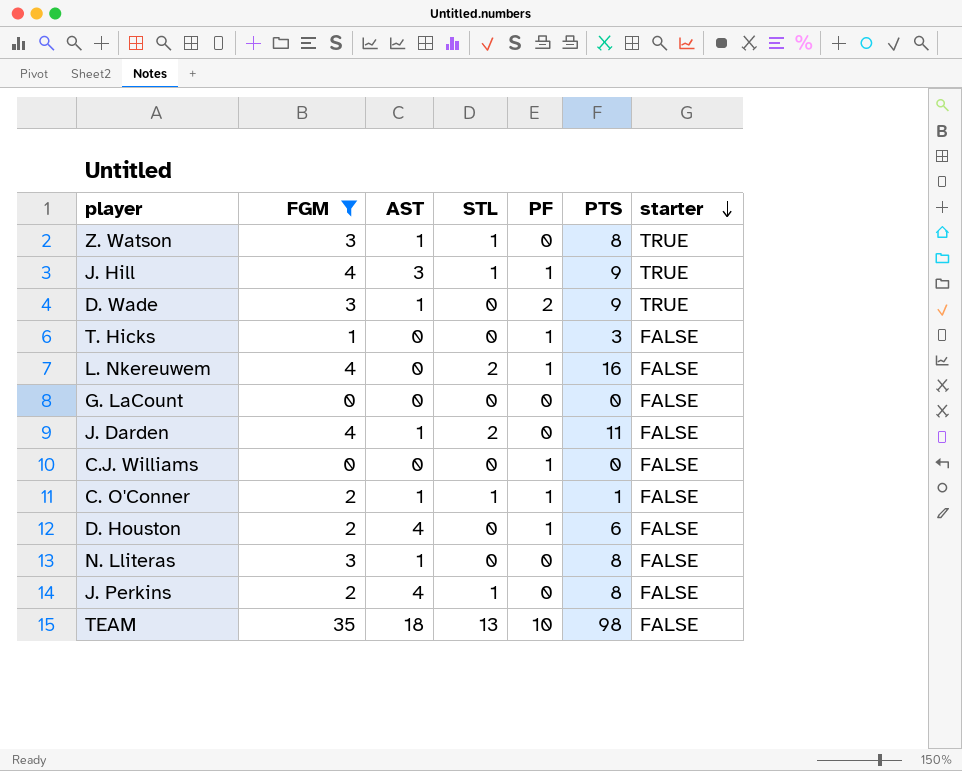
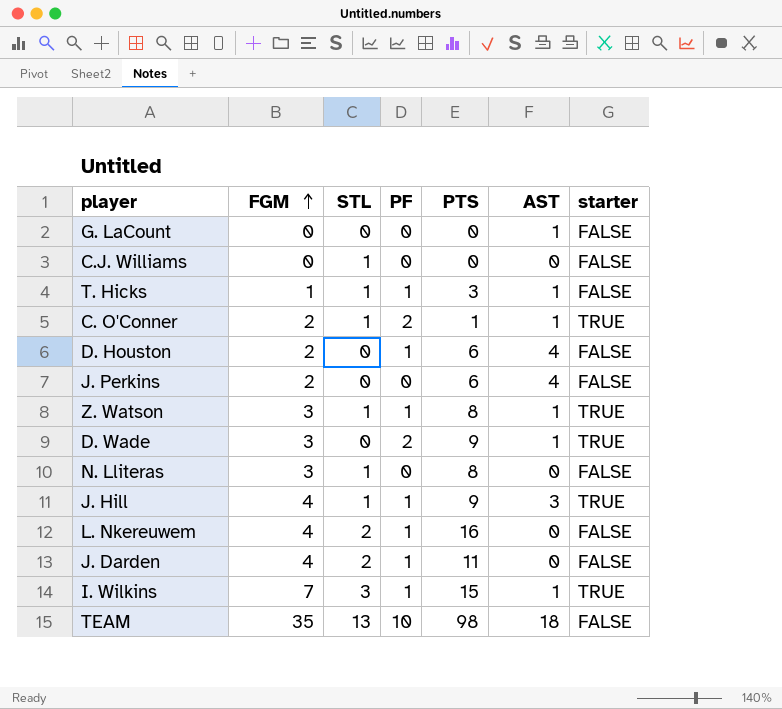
filter: FGM != 7 -> none
row order: starter descending -> FGM ascending
column AST | position: 3 -> 6
G. LaCount | AST: 0 -> 1
C.J. Williams | STL: 0 -> 1
C.J. Williams | PF: 1 -> 0
T. Hicks | STL: 0 -> 1
T. Hicks | AST: 0 -> 1
C. O'Conner | PF: 1 -> 2
C. O'Conner | starter: FALSE -> TRUE
J. Perkins | STL: 1 -> 0
J. Perkins | PTS: 8 -> 6
Z. Watson | PF: 0 -> 1
N. Lliteras | STL: 0 -> 1
N. Lliteras | AST: 1 -> 0
J. Darden | PF: 0 -> 1
J. Darden | AST: 1 -> 0

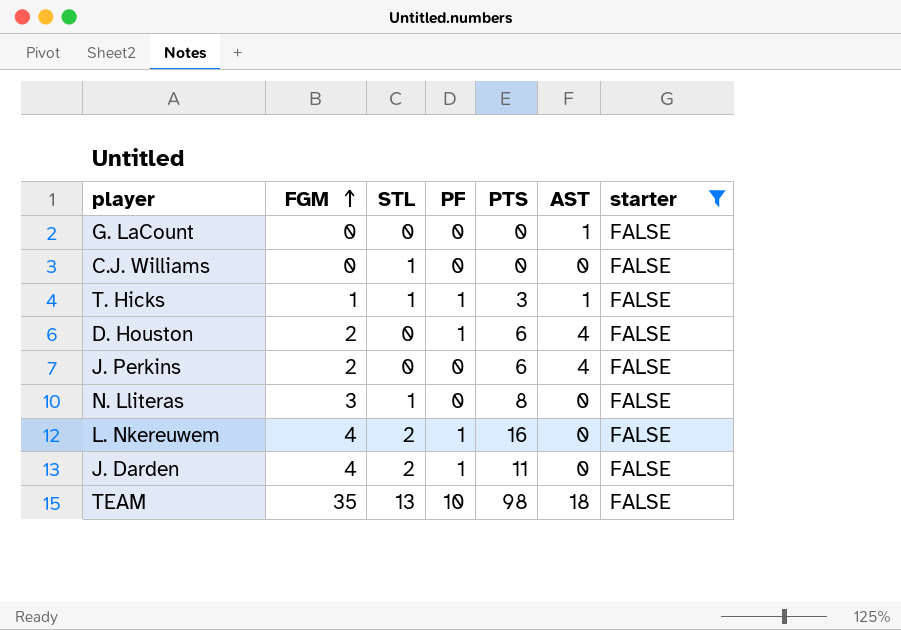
filter: none -> starter = FALSE

